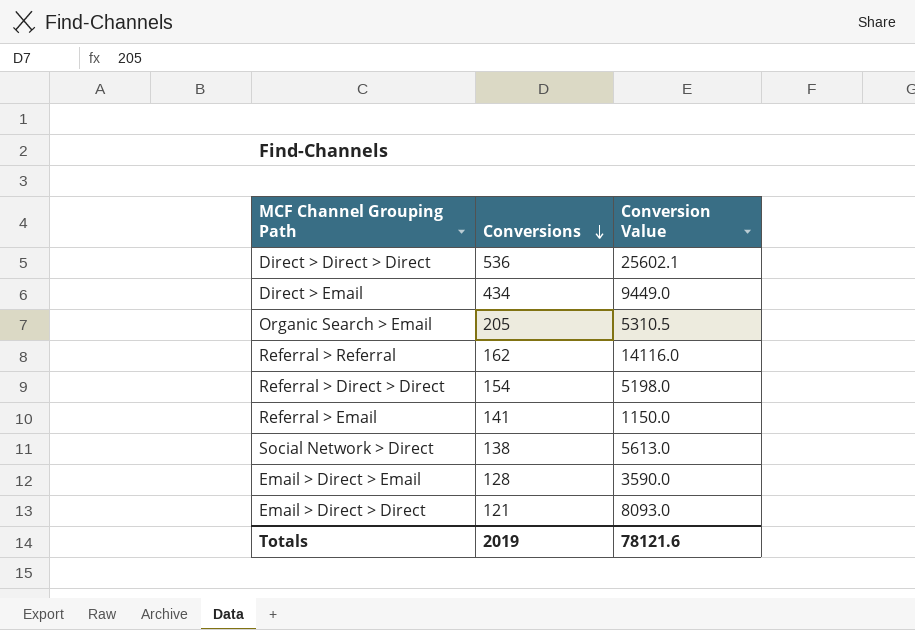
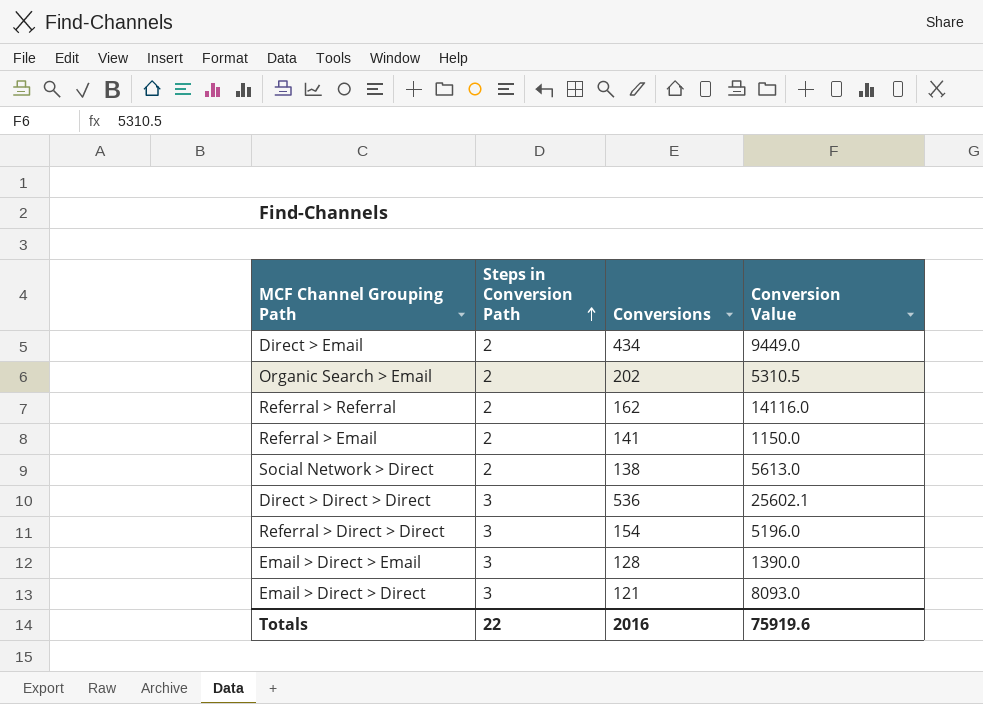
row order: Conversions descending -> Steps in Conversion Path ascending
column Steps in Conversion Path | position: none -> 2
Organic Search > Email | Conversions: 205 -> 202
Referral > Direct > Direct | Conversion Value: 5198.0 -> 5196.0
Email > Direct > Email | Conversion Value: 3590.0 -> 1390.0
Totals | Conversions: 2019 -> 2016
Totals | Conversion Value: 78121.6 -> 75919.6

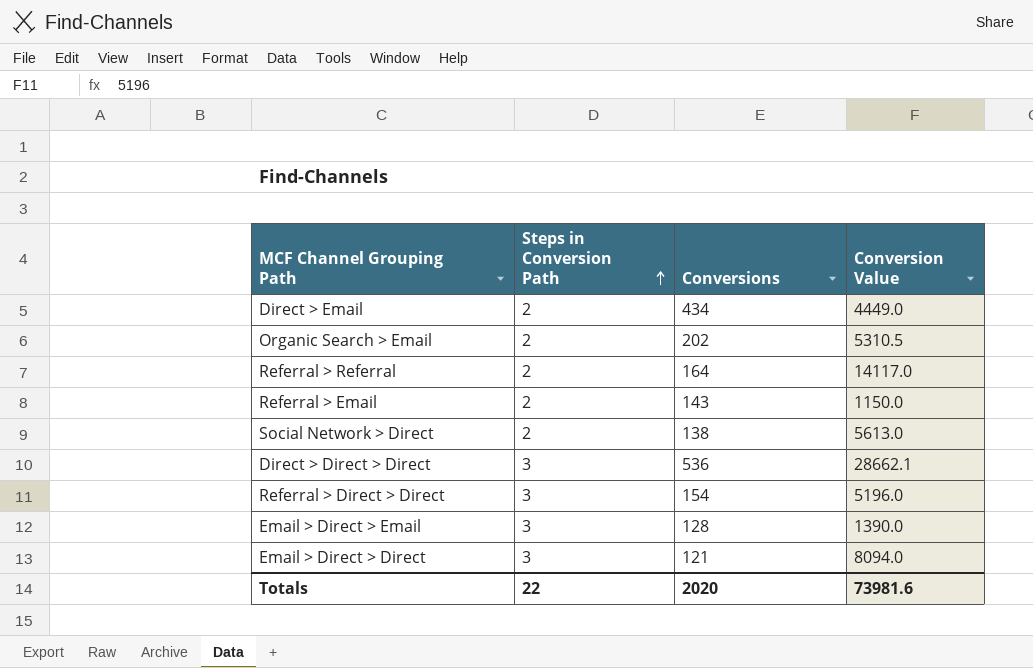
Direct > Email | Conversion Value: 9449.0 -> 4449.0
Referral > Referral | Conversions: 162 -> 164
Referral > Referral | Conversion Value: 14116.0 -> 14117.0
Referral > Email | Conversions: 141 -> 143
Direct > Direct > Direct | Conversion Value: 25602.1 -> 28662.1
Email > Direct > Direct | Conversion Value: 8093.0 -> 8094.0
Totals | Conversions: 2016 -> 2020
Totals | Conversion Value: 75919.6 -> 73981.6

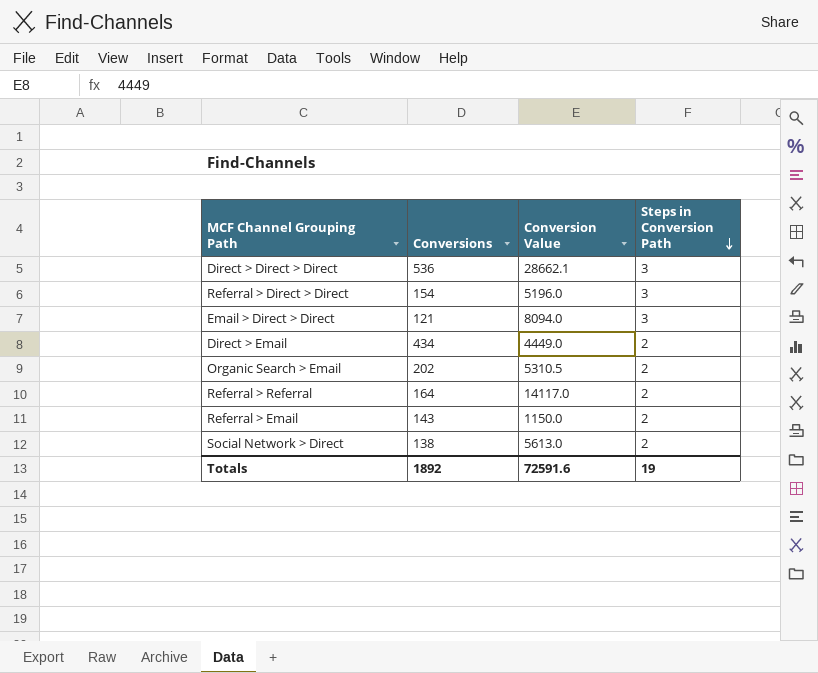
row order: Steps in Conversion Path ascending -> Steps in Conversion Path descending
column Steps in Conversion Path | position: 2 -> 4
row Email > Direct > Email: 3 | 128 | 1390.0 -> none
Totals | Conversions: 2020 -> 1892
Totals | Conversion Value: 73981.6 -> 72591.6
Totals | Steps in Conversion Path: 22 -> 19

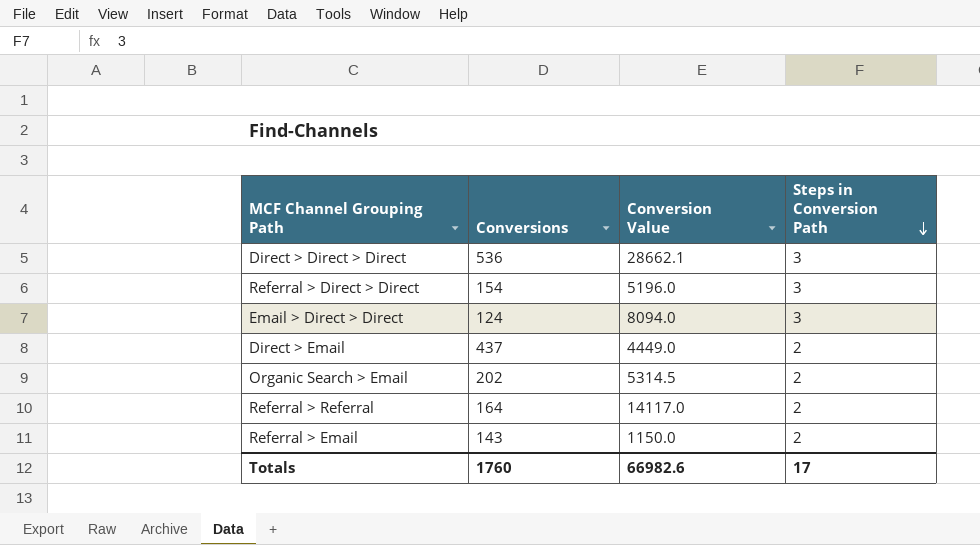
row Social Network > Direct: 138 | 5613.0 | 2 -> none
Email > Direct > Direct | Conversions: 121 -> 124
Direct > Email | Conversions: 434 -> 437
Organic Search > Email | Conversion Value: 5310.5 -> 5314.5
Totals | Conversions: 1892 -> 1760
Totals | Conversion Value: 72591.6 -> 66982.6
Totals | Steps in Conversion Path: 19 -> 17

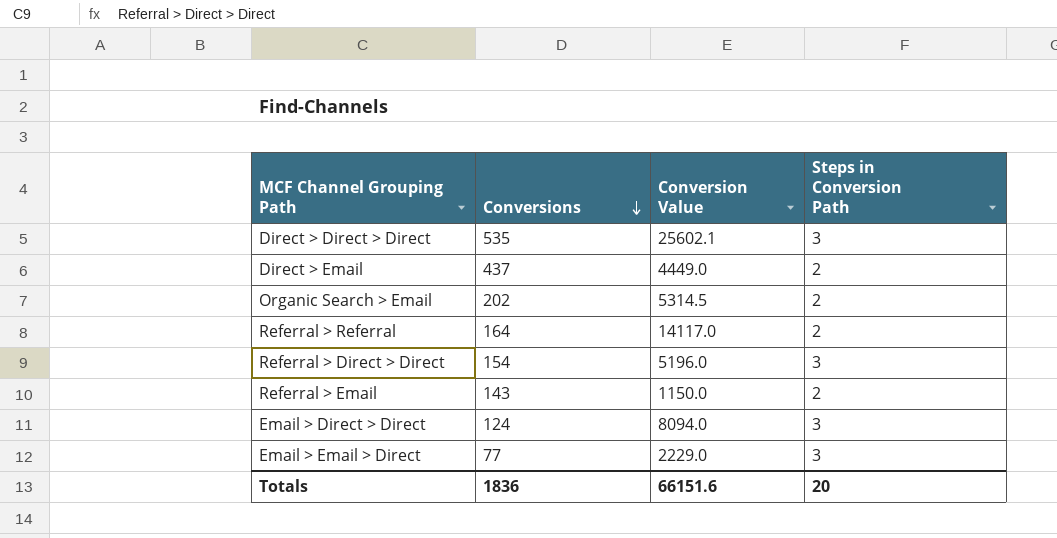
row order: Steps in Conversion Path descending -> Conversions descending
Direct > Direct > Direct | Conversions: 536 -> 535
Direct > Direct > Direct | Conversion Value: 28662.1 -> 25602.1
row Email > Email > Direct: none -> 77 | 2229.0 | 3
Totals | Conversions: 1760 -> 1836
Totals | Conversion Value: 66982.6 -> 66151.6
Totals | Steps in Conversion Path: 17 -> 20

